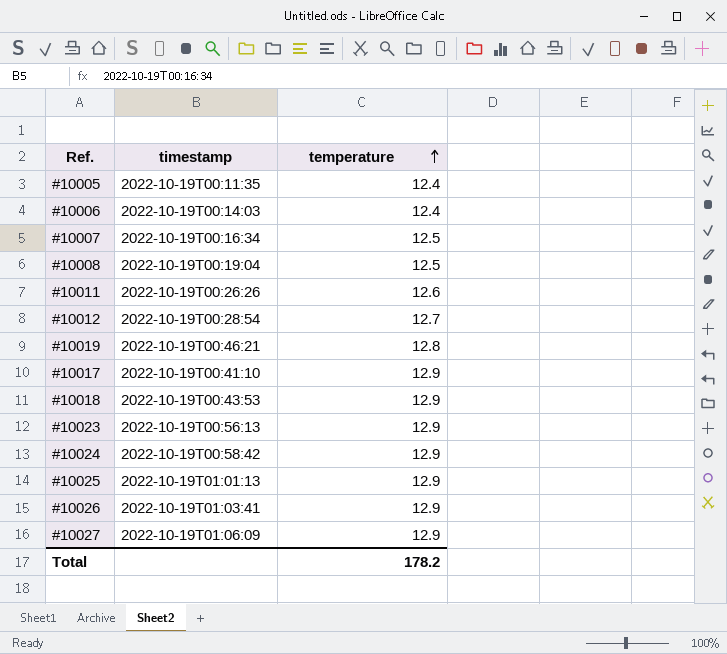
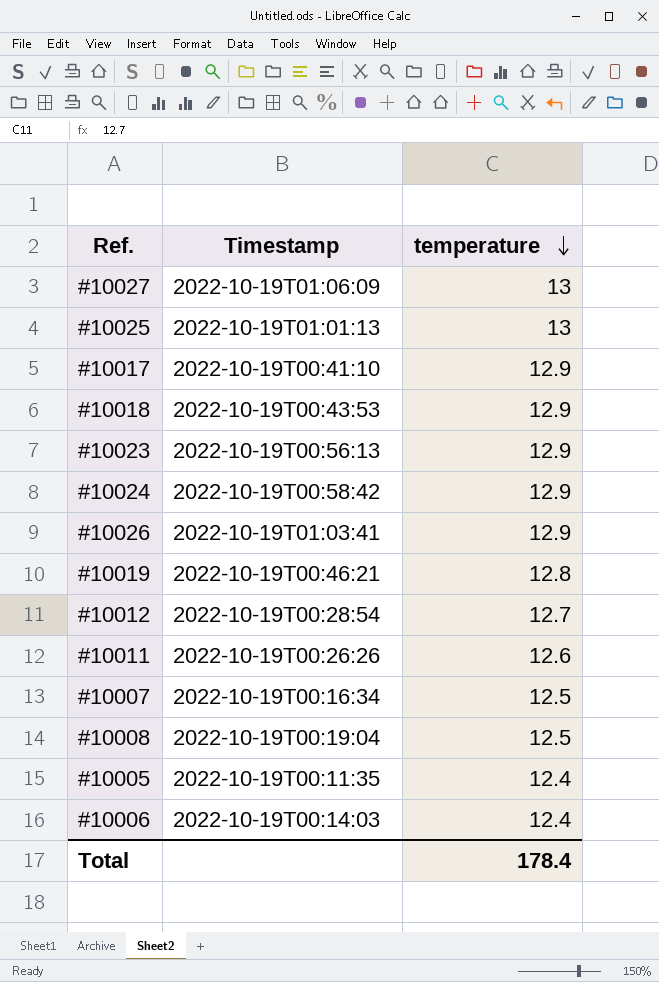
row order: temperature ascending -> temperature descending
column name: timestamp -> Timestamp
#10027 | temperature: 12.9 -> 13
#10025 | temperature: 12.9 -> 13
Total | temperature: 178.2 -> 178.4

